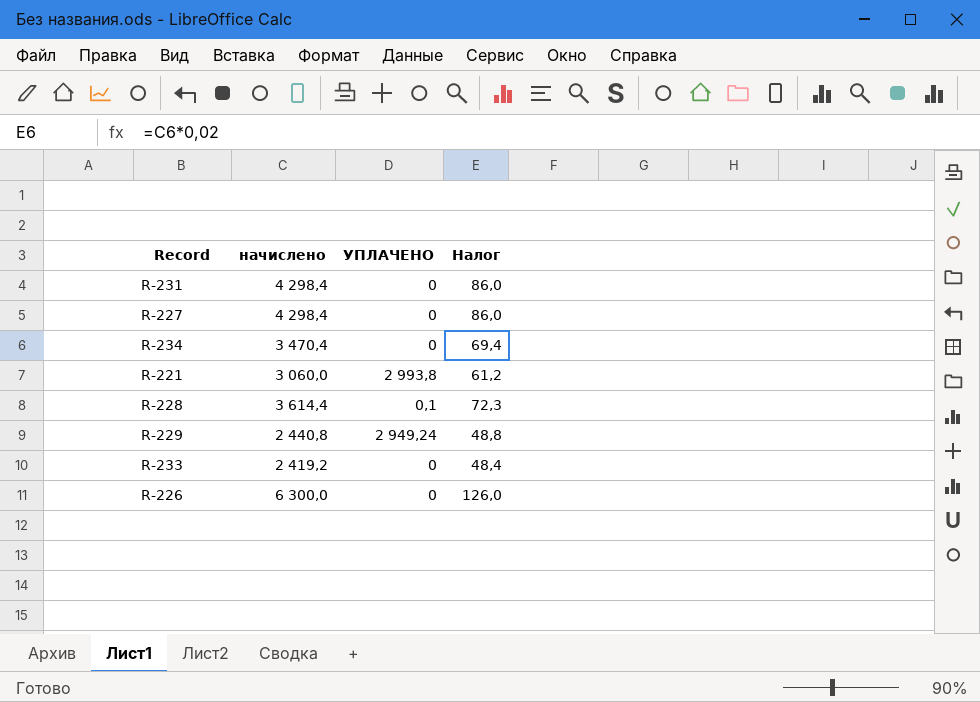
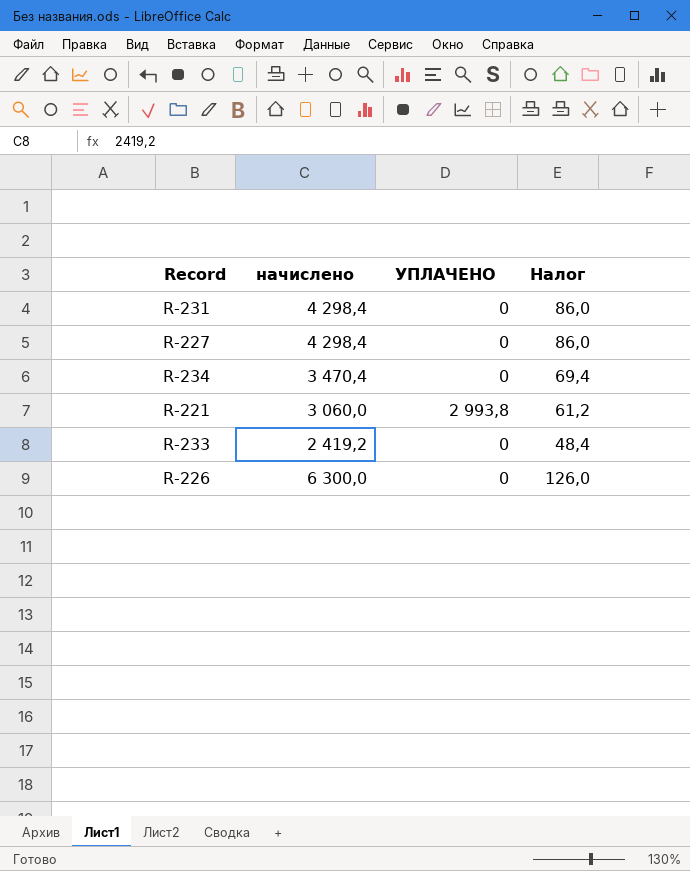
row R-228: 3 614,4 | 0,1 | 72,3 -> none
row R-229: 2 440,8 | 2 949,24 | 48,8 -> none

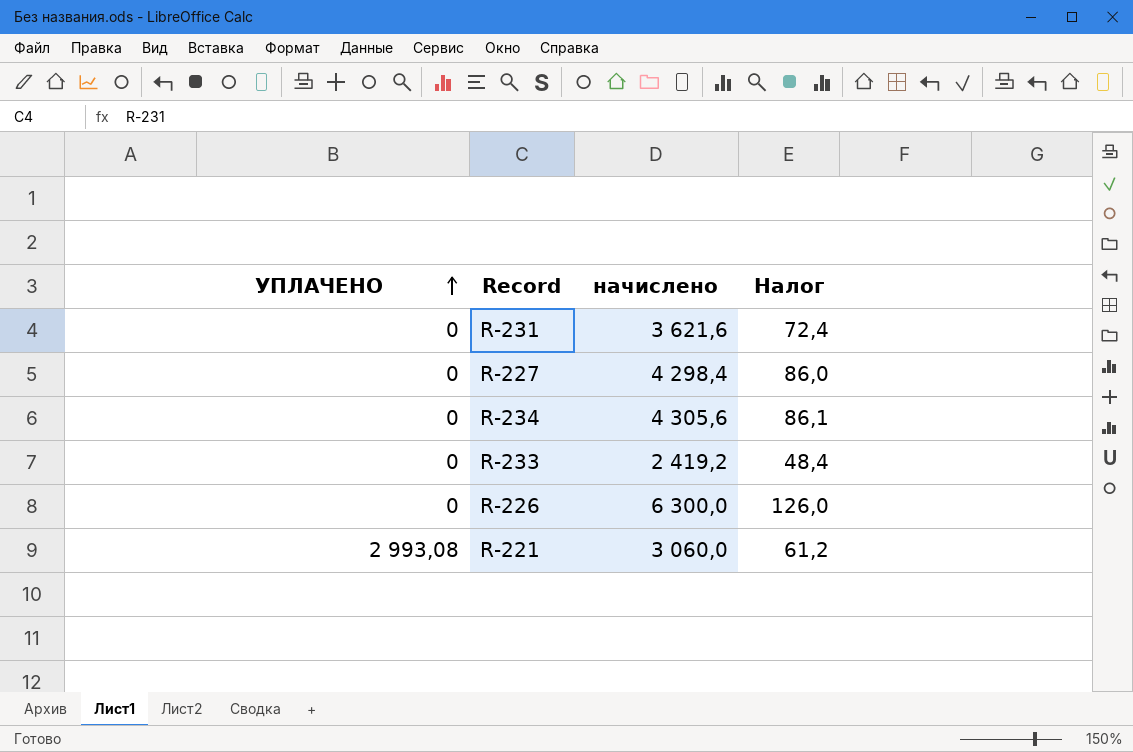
row order: none -> УПЛАЧЕНО ascending
column УПЛАЧЕНО | position: 3 -> 1
R-231 | начислено: 4 298,4 -> 3 621,6
R-231 | Налог: 86,0 -> 72,4
R-234 | начислено: 3 470,4 -> 4 305,6
R-234 | Налог: 69,4 -> 86,1
R-221 | УПЛАЧЕНО: 2 993,8 -> 2 993,08

